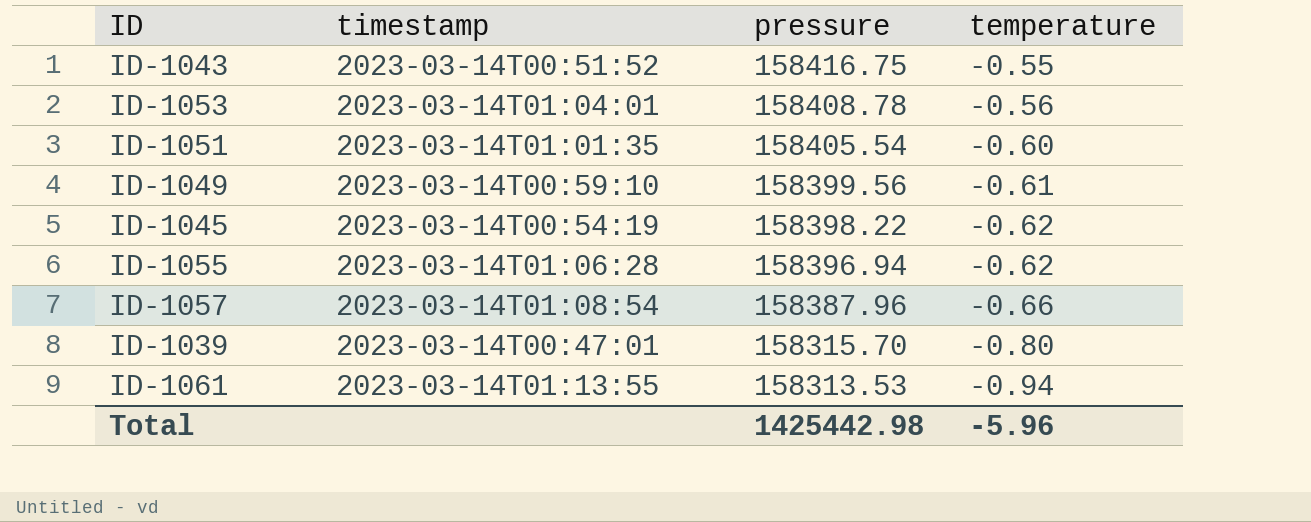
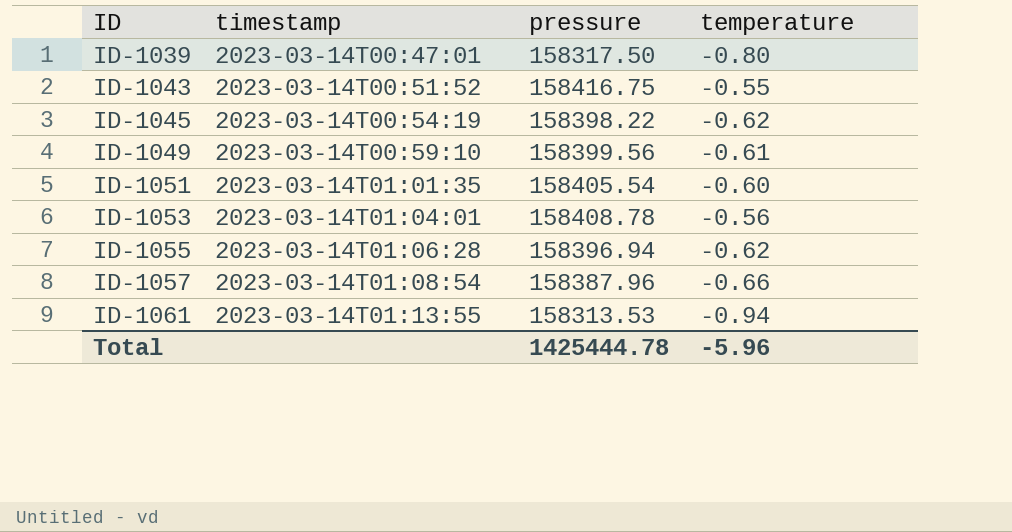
row order: pressure descending -> ID ascending
ID-1039 | pressure: 158315.70 -> 158317.50
Total | pressure: 1425442.98 -> 1425444.78

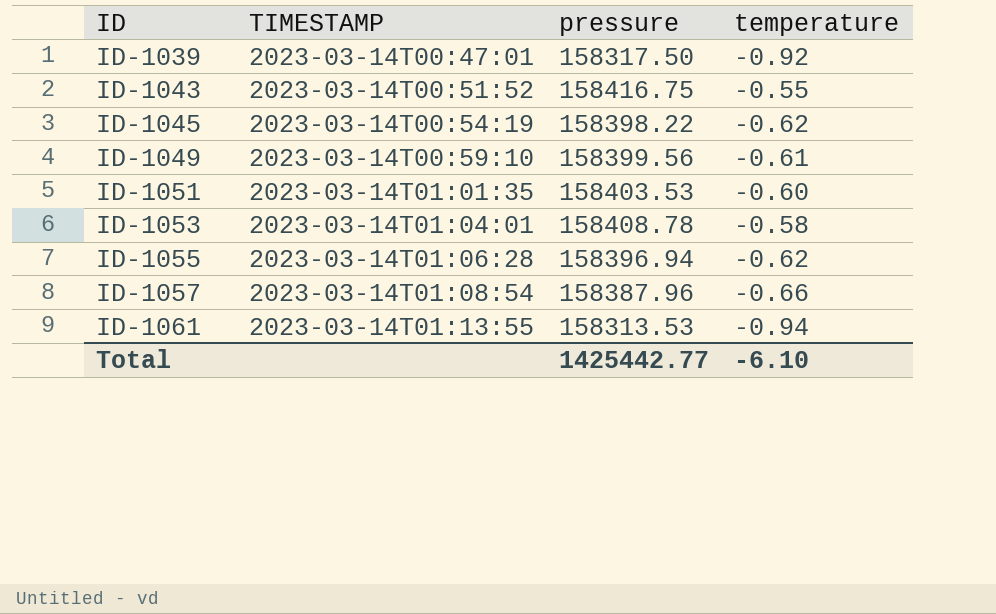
column name: timestamp -> TIMESTAMP
ID-1039 | temperature: -0.80 -> -0.92
ID-1051 | pressure: 158405.54 -> 158403.53
ID-1053 | temperature: -0.56 -> -0.58
Total | pressure: 1425444.78 -> 1425442.77
Total | temperature: -5.96 -> -6.10

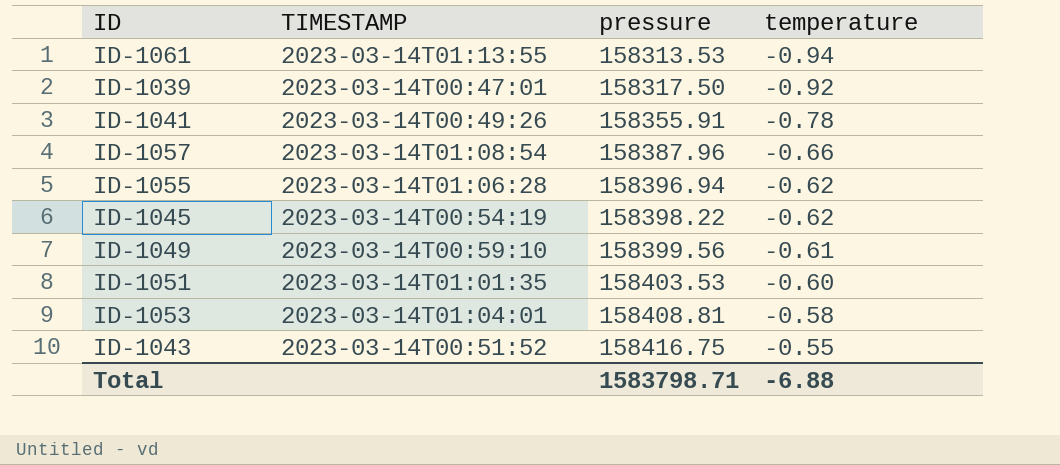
row order: ID ascending -> pressure ascending
row ID-1041: none -> 2023-03-14T00:49:26 | 158355.91 | -0.78
ID-1053 | pressure: 158408.78 -> 158408.81
Total | pressure: 1425442.77 -> 1583798.71
Total | temperature: -6.10 -> -6.88

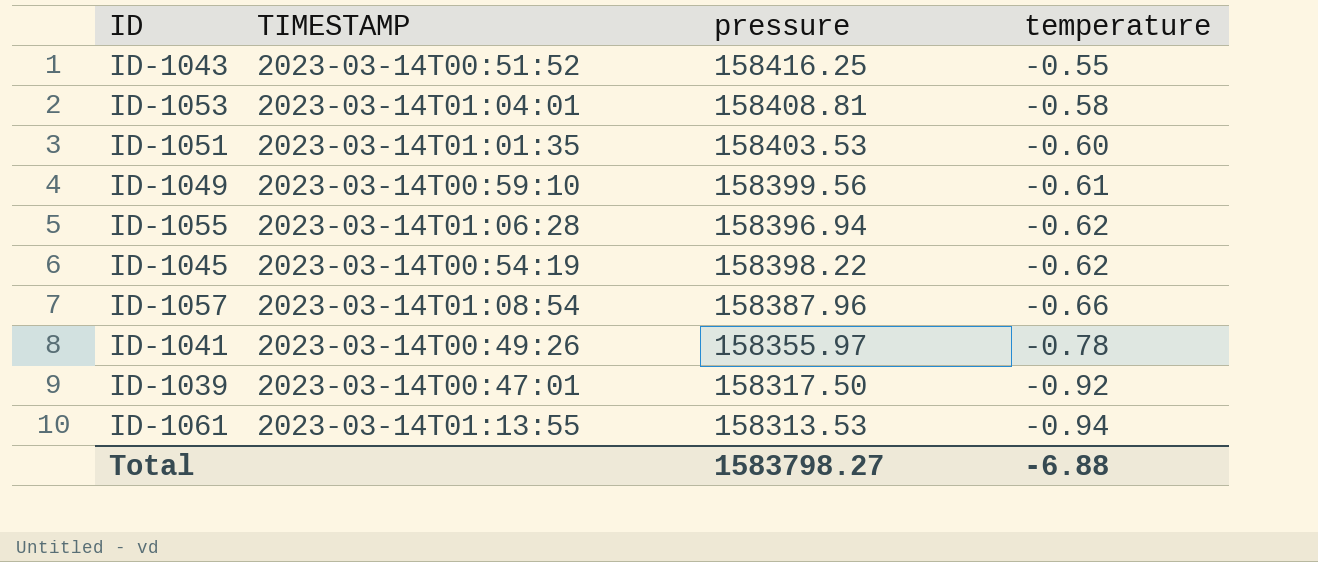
row order: pressure ascending -> temperature descending
ID-1043 | pressure: 158416.75 -> 158416.25
ID-1041 | pressure: 158355.91 -> 158355.97
Total | pressure: 1583798.71 -> 1583798.27

